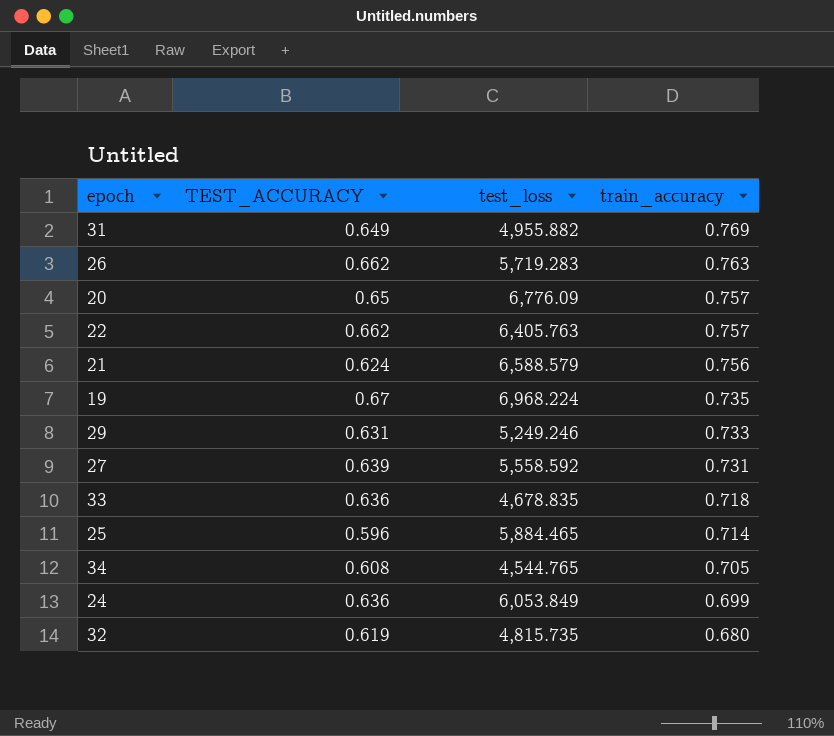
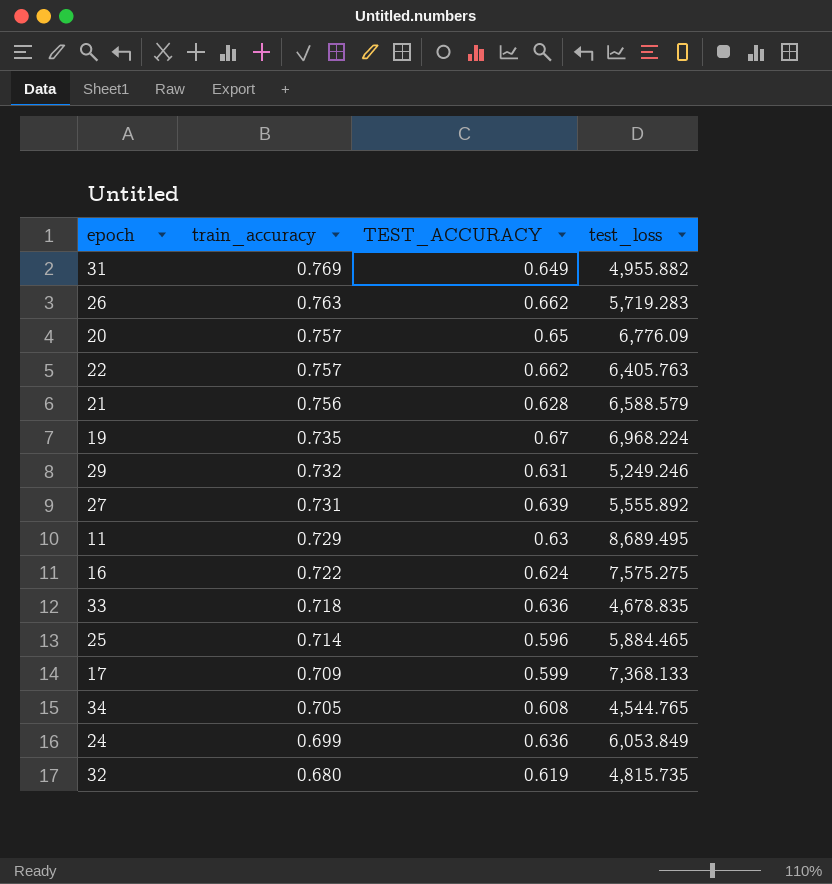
column train_accuracy | position: 4 -> 2
21 | TEST_ACCURACY: 0.624 -> 0.628
29 | train_accuracy: 0.733 -> 0.732
27 | test_loss: 5,558.592 -> 5,555.892
row 11: none -> 0.729 | 0.63 | 8,689.495
row 16: none -> 0.722 | 0.624 | 7,575.275
row 17: none -> 0.709 | 0.599 | 7,368.133

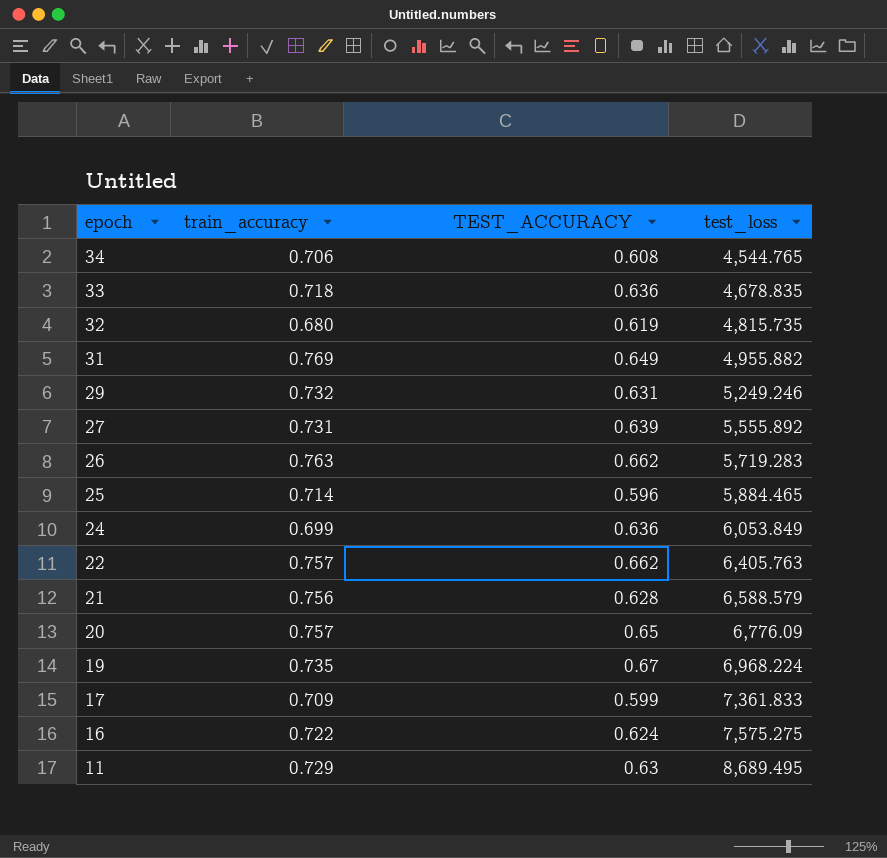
row order: train_accuracy descending -> epoch descending
34 | train_accuracy: 0.705 -> 0.706
17 | test_loss: 7,368.133 -> 7,361.833

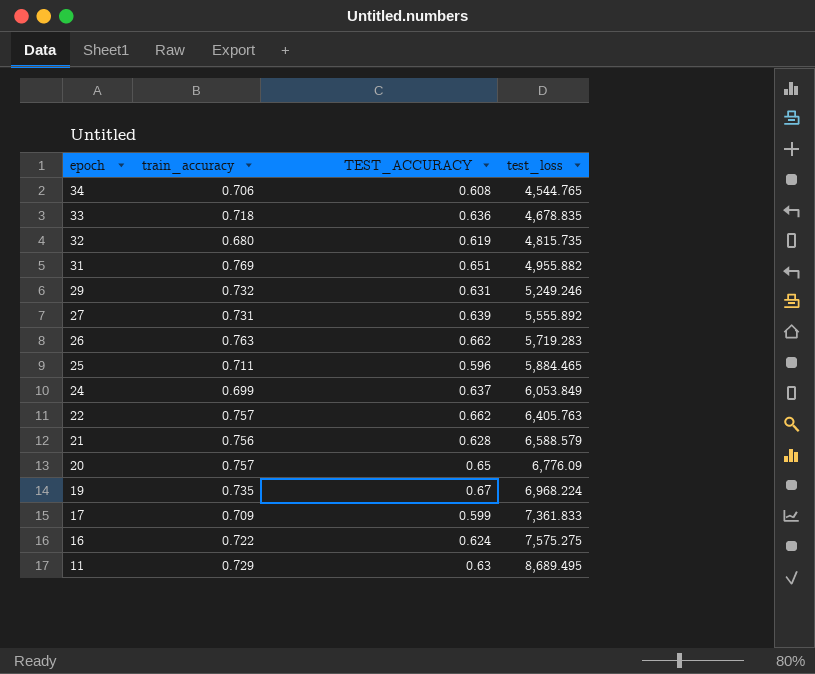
31 | TEST_ACCURACY: 0.649 -> 0.651
25 | train_accuracy: 0.714 -> 0.711
24 | TEST_ACCURACY: 0.636 -> 0.637

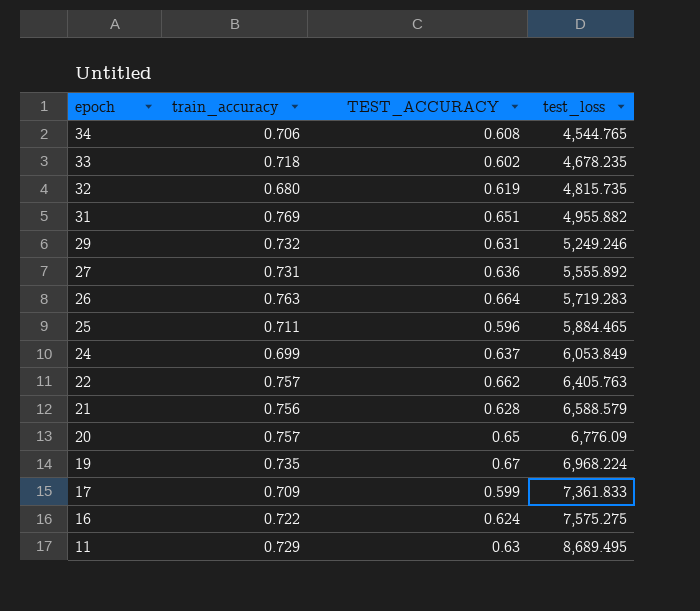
33 | TEST_ACCURACY: 0.636 -> 0.602
33 | test_loss: 4,678.835 -> 4,678.235
27 | TEST_ACCURACY: 0.639 -> 0.636
26 | TEST_ACCURACY: 0.662 -> 0.664

